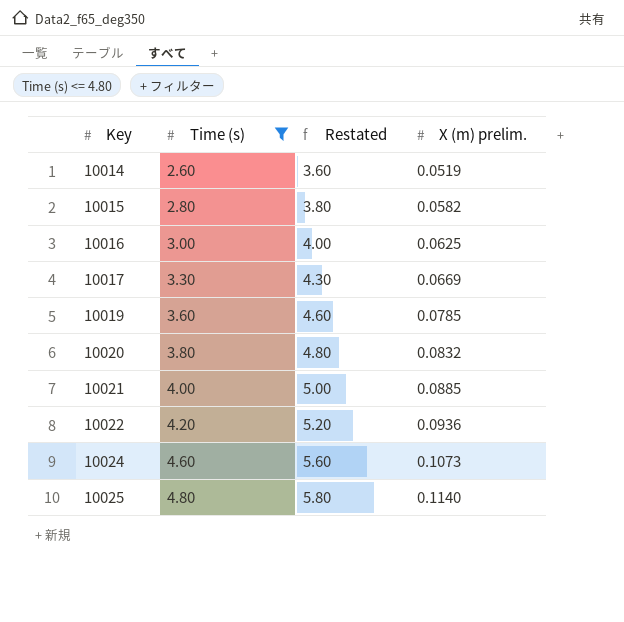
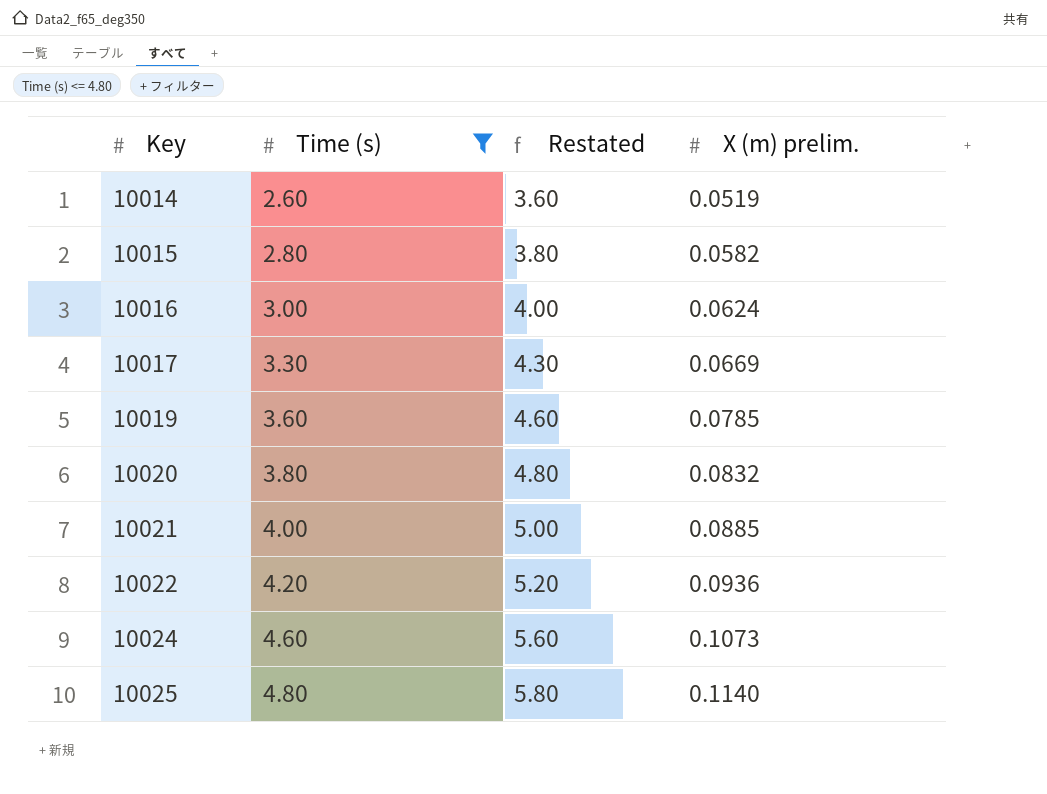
10016 | X (m) prelim.: 0.0625 -> 0.0624

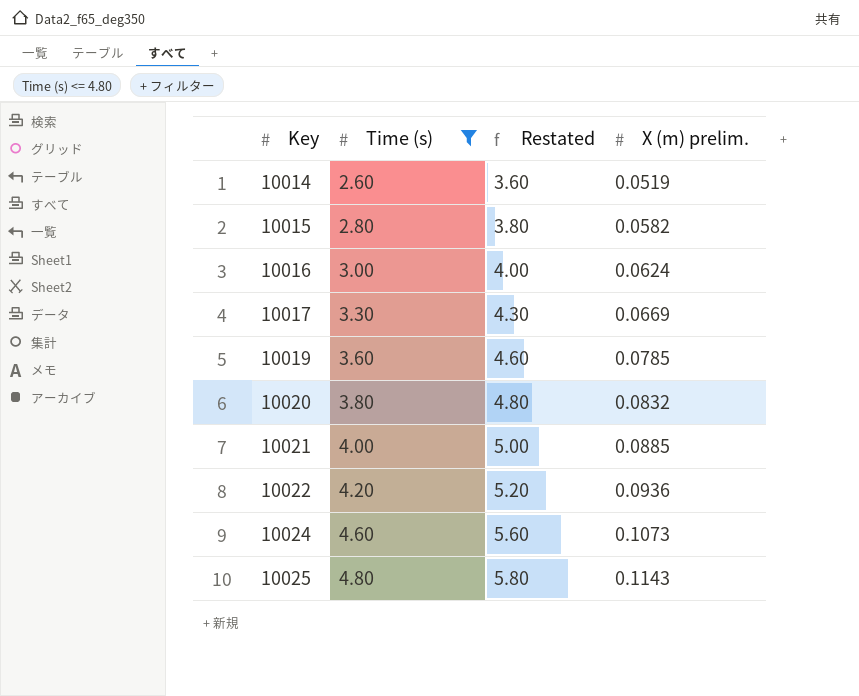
10025 | X (m) prelim.: 0.1140 -> 0.1143

